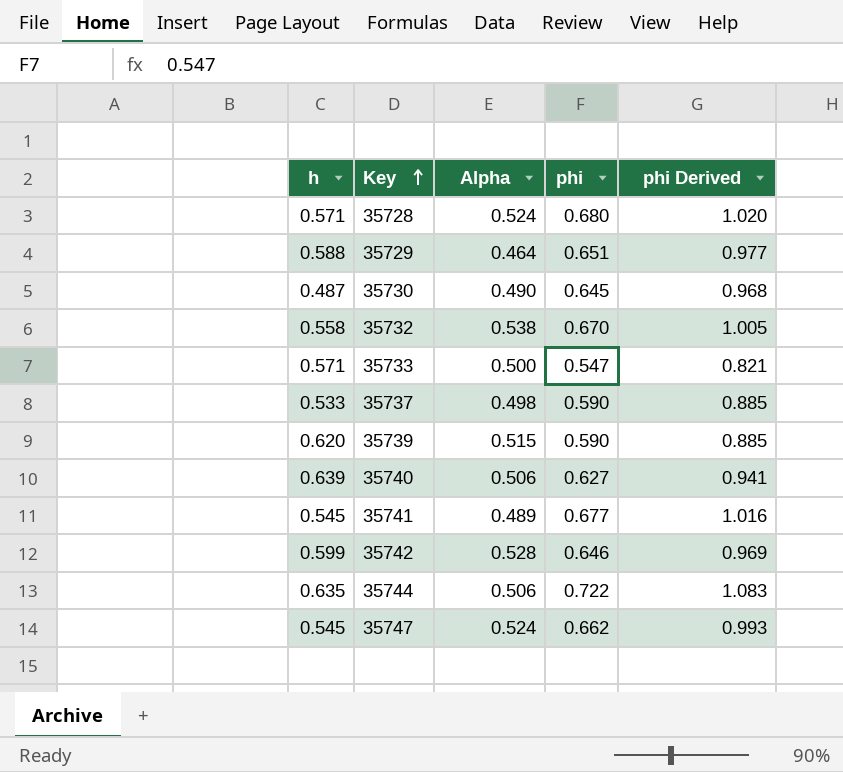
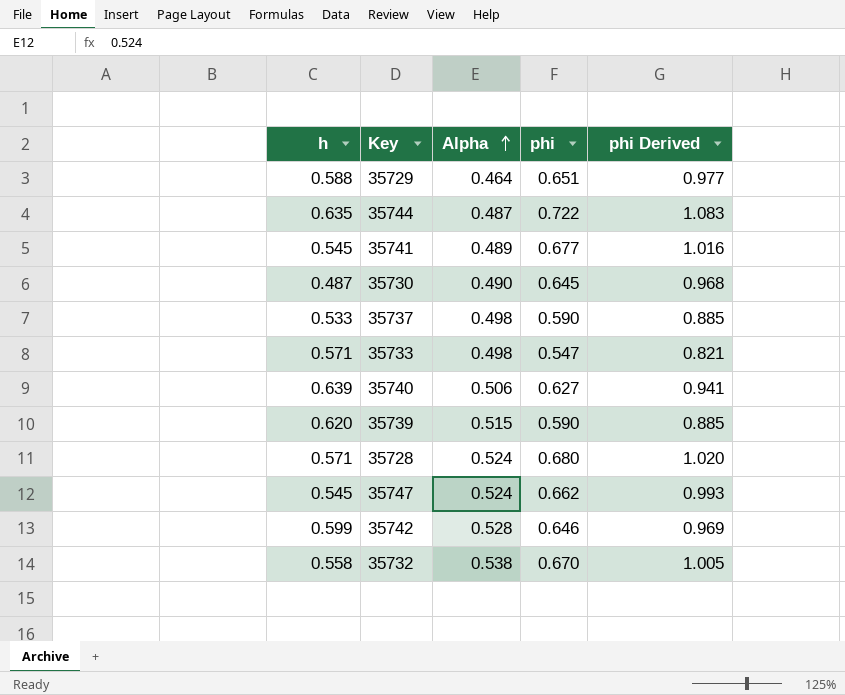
row order: Key ascending -> Alpha ascending
35744 | Alpha: 0.506 -> 0.487
35733 | Alpha: 0.500 -> 0.498

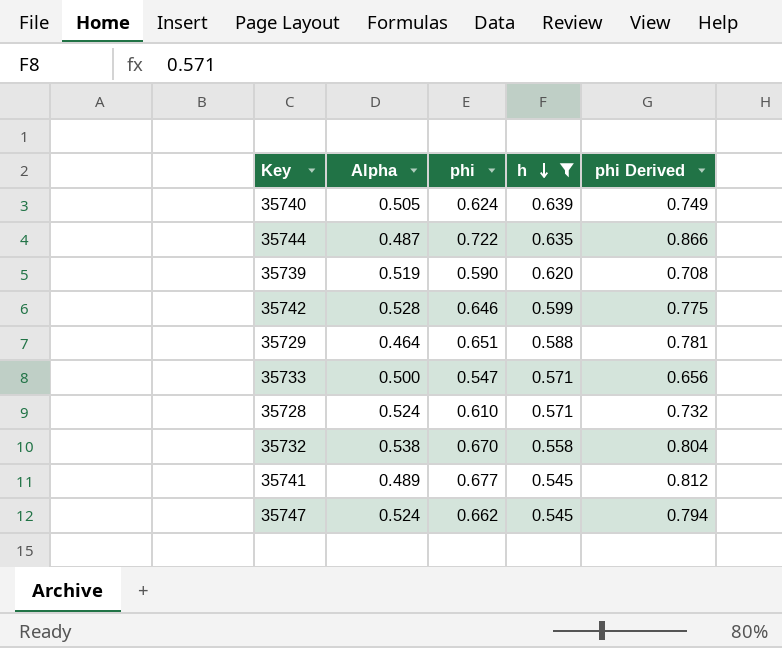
filter: none -> h >= 0.545
row order: Alpha ascending -> h descending
column h | position: 1 -> 4
column phi Derived | formula: [phi] * 1.5 -> [phi] * 1.2
35740 | Alpha: 0.506 -> 0.505
35740 | phi: 0.627 -> 0.624
35739 | Alpha: 0.515 -> 0.519
35733 | Alpha: 0.498 -> 0.500
35728 | phi: 0.680 -> 0.610

